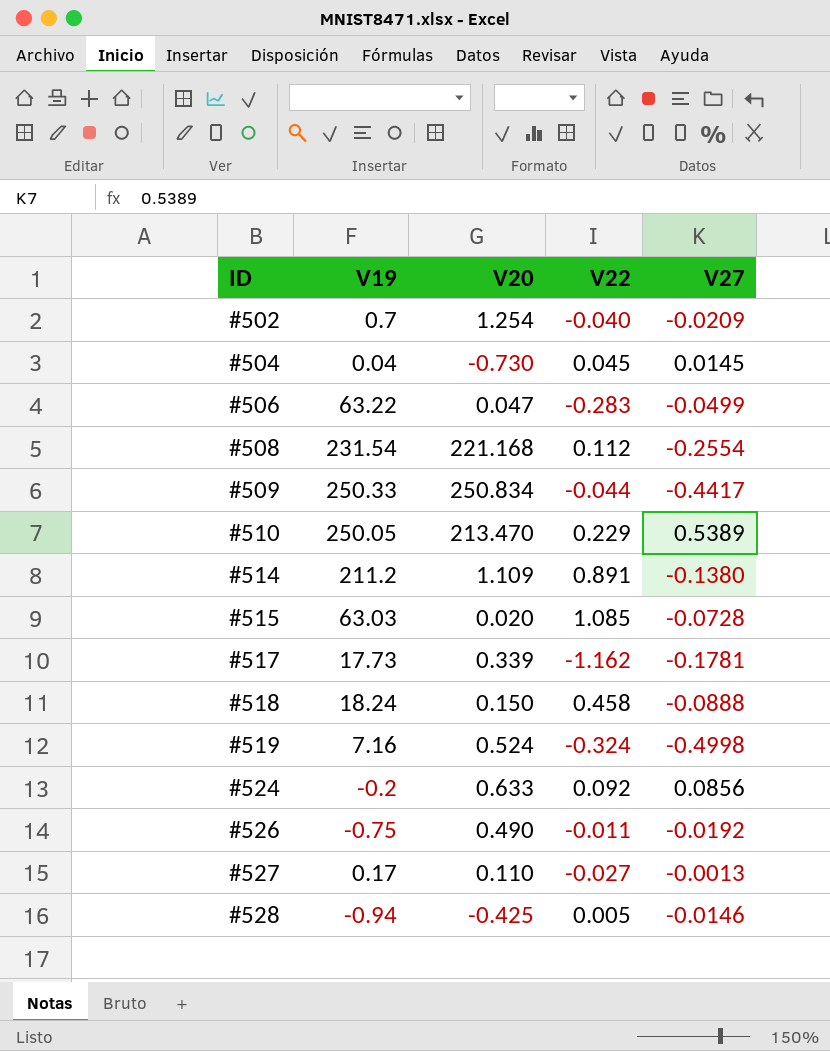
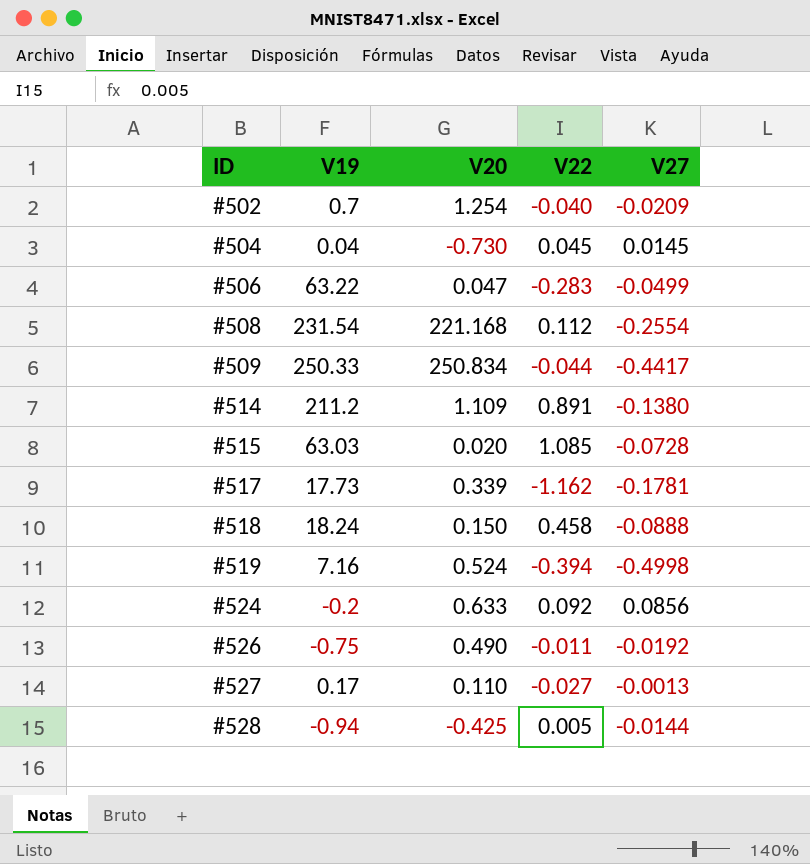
row #510: 250.05 | 213.470 | 0.229 | 0.5389 -> none
#519 | V22: -0.324 -> -0.394
#528 | V27: -0.0146 -> -0.0144

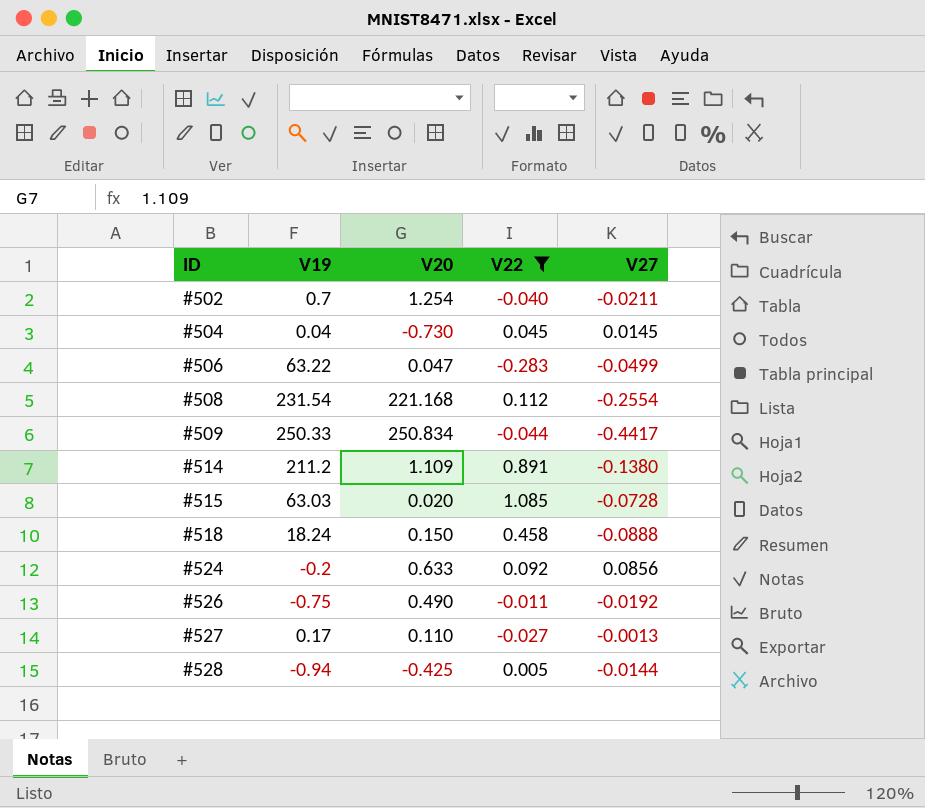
filter: none -> V22 >= -0.283
#502 | V27: -0.0209 -> -0.0211

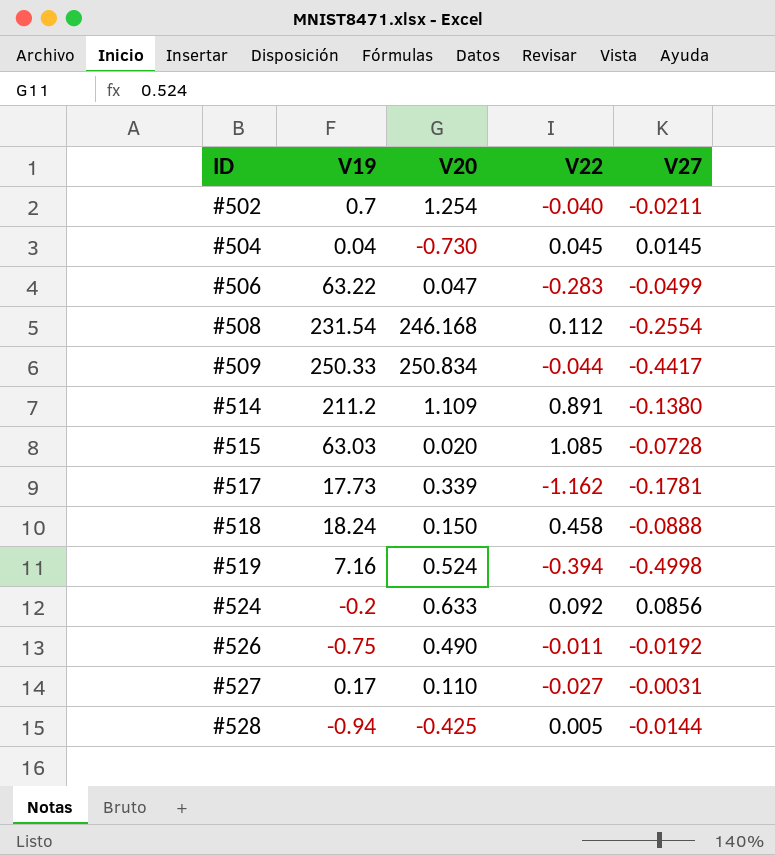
filter: V22 >= -0.283 -> none
#508 | V20: 221.168 -> 246.168
#527 | V27: -0.0013 -> -0.0031

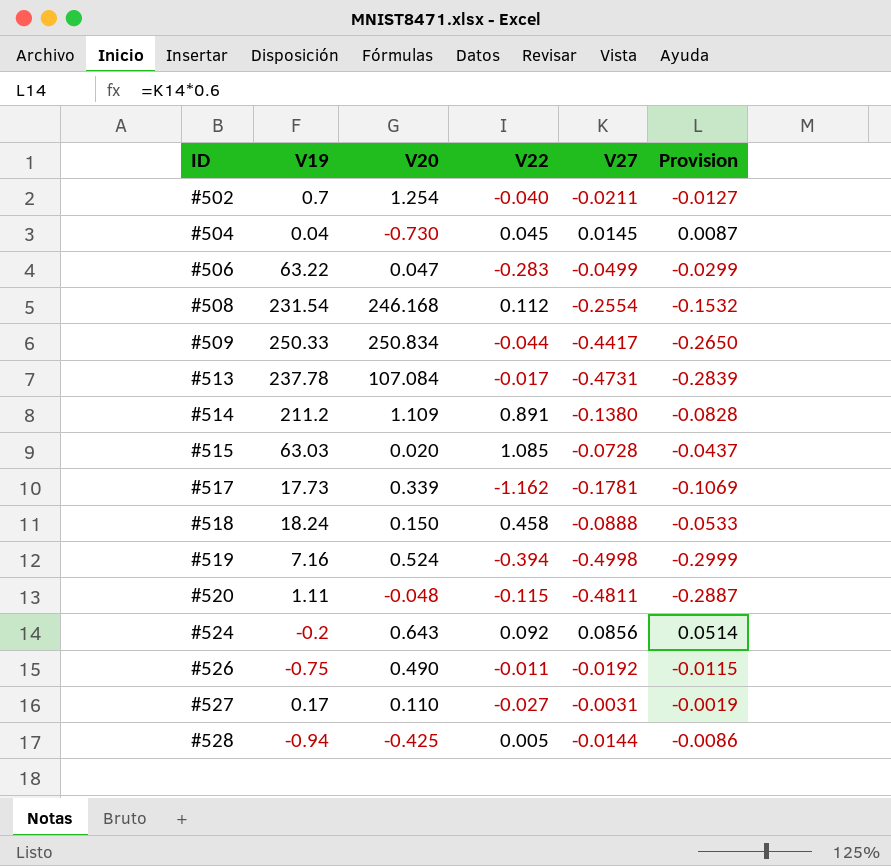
column Provision | formula: none -> [V27] * 0.6
row #513: none -> 237.78 | 107.084 | -0.017 | -0.4731 | -0.2839
row #520: none -> 1.11 | -0.048 | -0.115 | -0.4811 | -0.2887
#524 | V20: 0.633 -> 0.643

